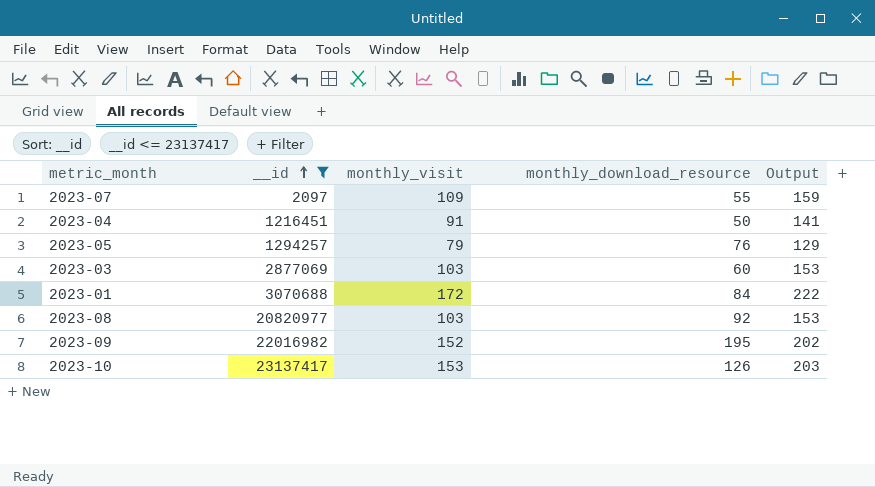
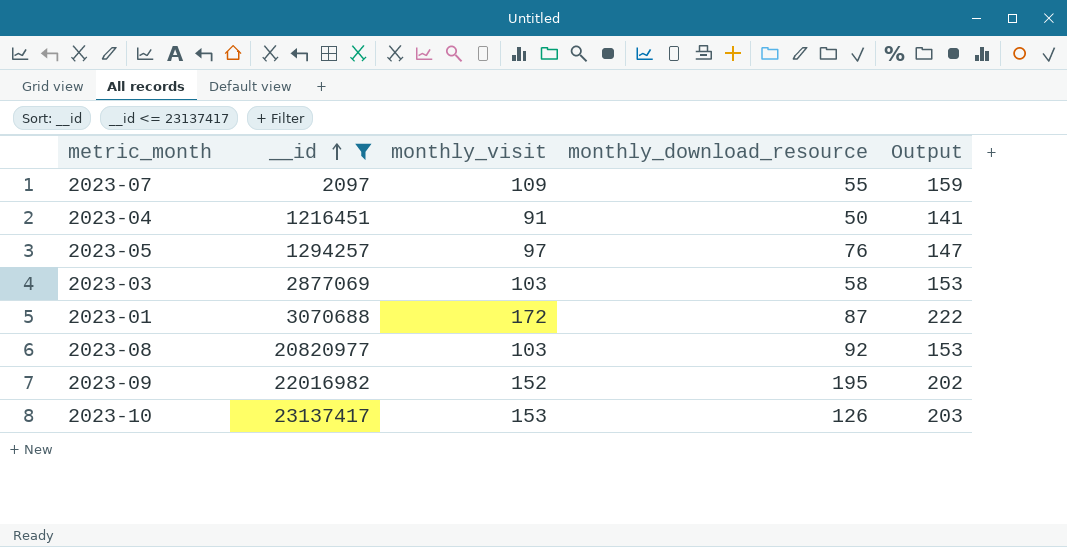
2023-05 | monthly_visit: 79 -> 97
2023-05 | Output: 129 -> 147
2023-03 | monthly_download_resource: 60 -> 58
2023-01 | monthly_download_resource: 84 -> 87

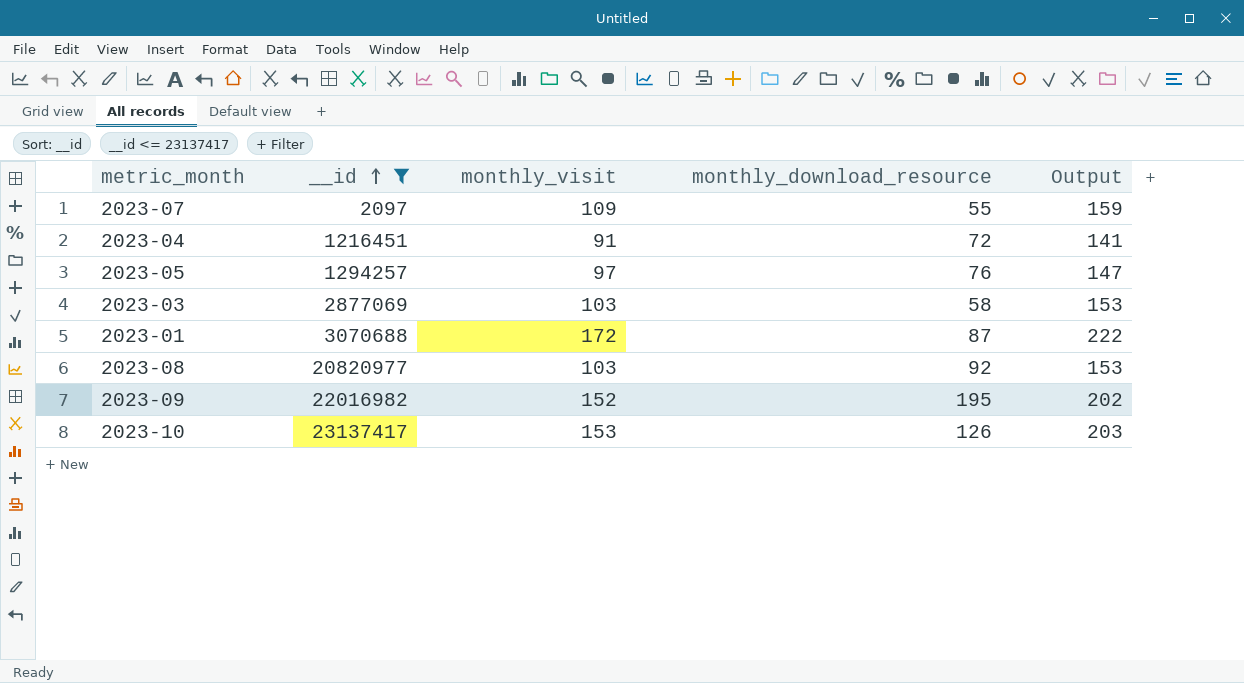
2023-04 | monthly_download_resource: 50 -> 72

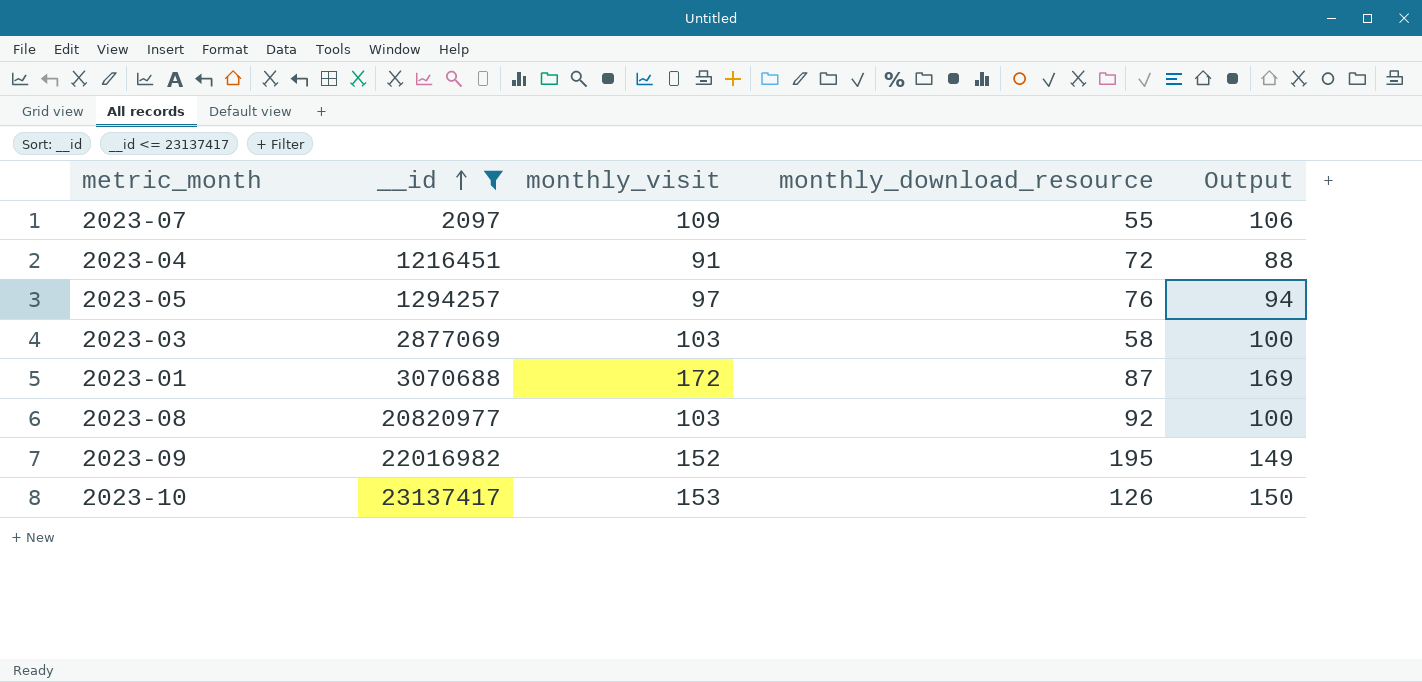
column Output | formula: [monthly_visit] + 50 -> [monthly_visit] - 3

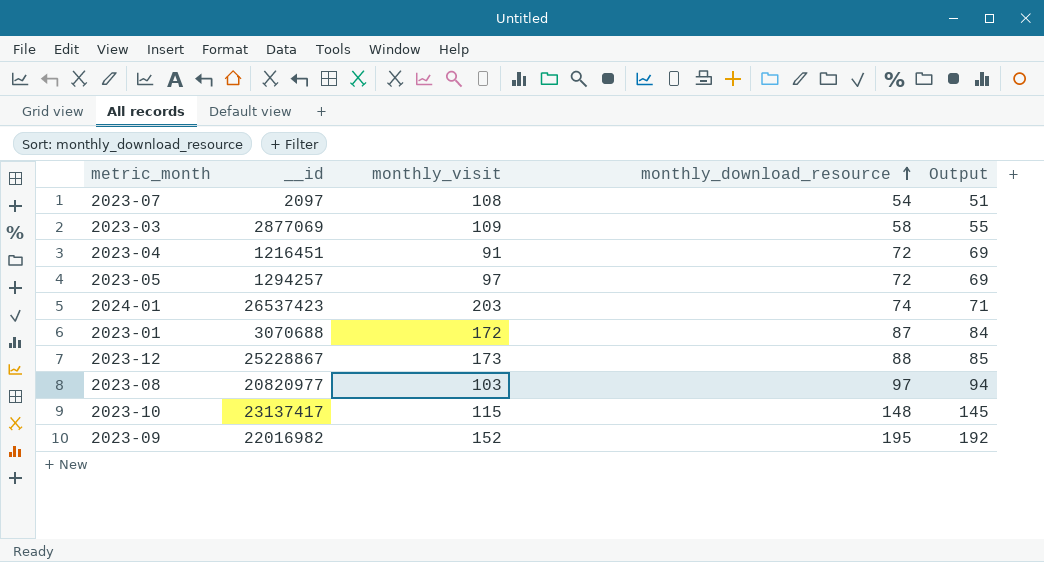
filter: __id <= 23137417 -> none
row order: __id ascending -> monthly_download_resource ascending
column Output | formula: [monthly_visit] - 3 -> [monthly_download_resource] - 3
2023-07 | monthly_visit: 109 -> 108
2023-07 | monthly_download_resource: 55 -> 54
2023-03 | monthly_visit: 103 -> 109
2023-05 | monthly_download_resource: 76 -> 72
2023-08 | monthly_download_resource: 92 -> 97
2023-10 | monthly_visit: 153 -> 115
2023-10 | monthly_download_resource: 126 -> 148

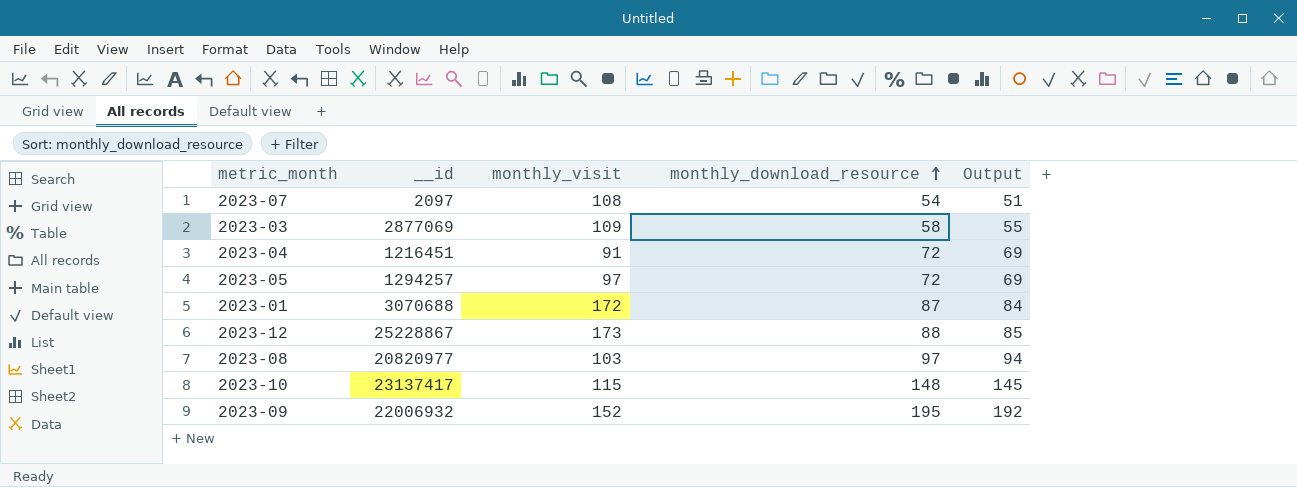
row 2024-01: 26537423 | 203 | 74 | 71 -> none
2023-09 | __id: 22016982 -> 22006932

